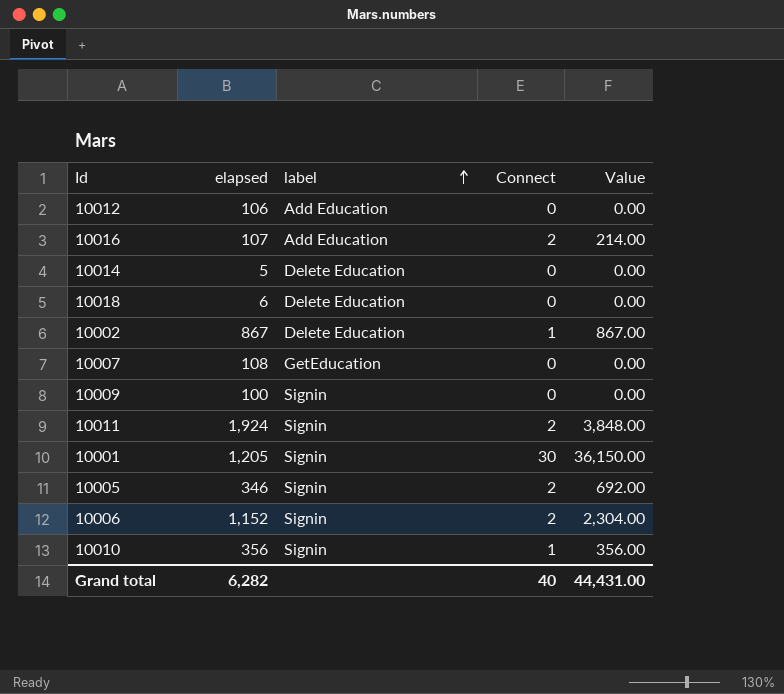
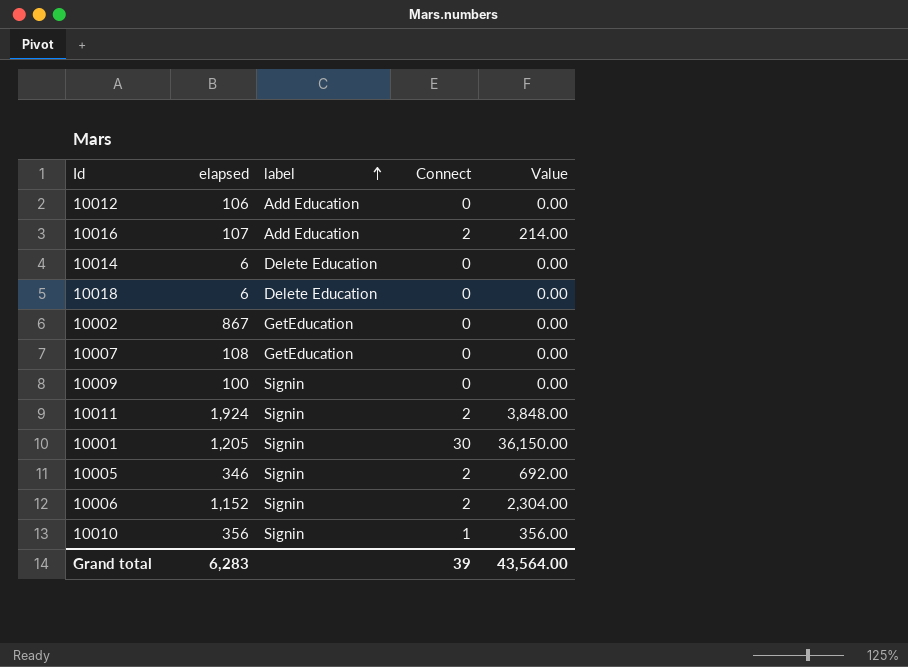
10014 | elapsed: 5 -> 6
10002 | label: Delete Education -> GetEducation
10002 | Connect: 1 -> 0
10002 | Value: 867.00 -> 0.00
Grand total | elapsed: 6,282 -> 6,283
Grand total | Connect: 40 -> 39
Grand total | Value: 44,431.00 -> 43,564.00

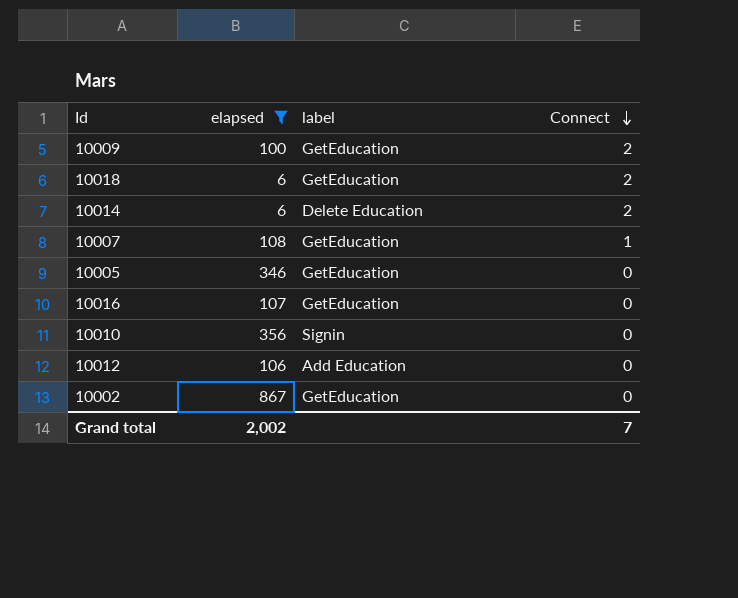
filter: none -> elapsed <= 867
row order: label ascending -> Connect descending
column Value | formula: [elapsed] * [Connect] -> none
10009 | label: Signin -> GetEducation
10009 | Connect: 0 -> 2
10018 | label: Delete Education -> GetEducation
10018 | Connect: 0 -> 2
10014 | Connect: 0 -> 2
10007 | Connect: 0 -> 1
10005 | label: Signin -> GetEducation
10005 | Connect: 2 -> 0
10016 | label: Add Education -> GetEducation
10016 | Connect: 2 -> 0
10010 | Connect: 1 -> 0
Grand total | elapsed: 6,283 -> 2,002
Grand total | Connect: 39 -> 7

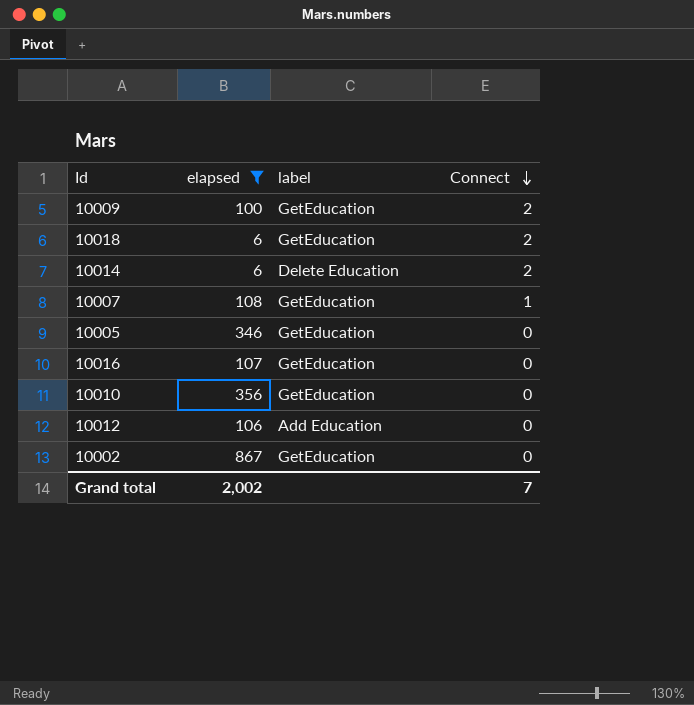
10010 | label: Signin -> GetEducation

